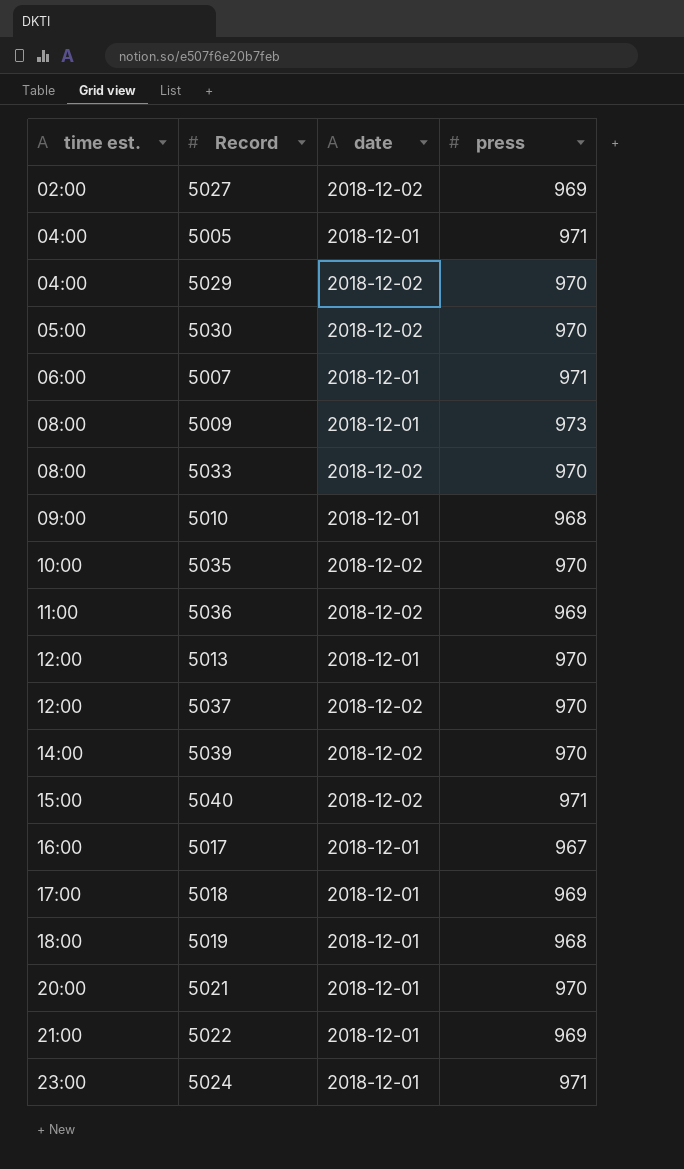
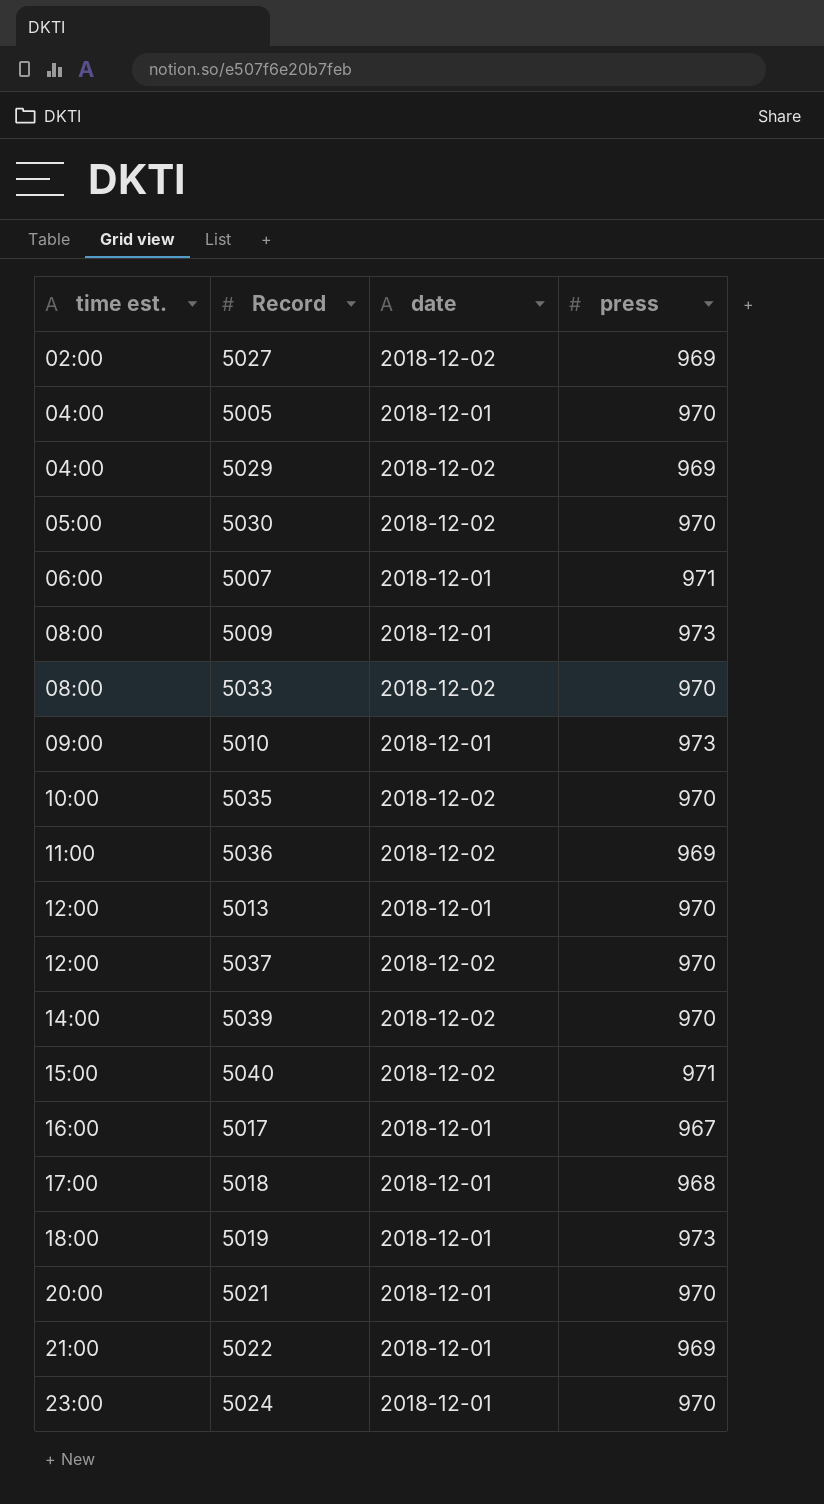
5005 | press: 971 -> 970
5029 | press: 970 -> 969
5010 | press: 968 -> 973
5018 | press: 969 -> 968
5019 | press: 968 -> 973
5024 | press: 971 -> 970

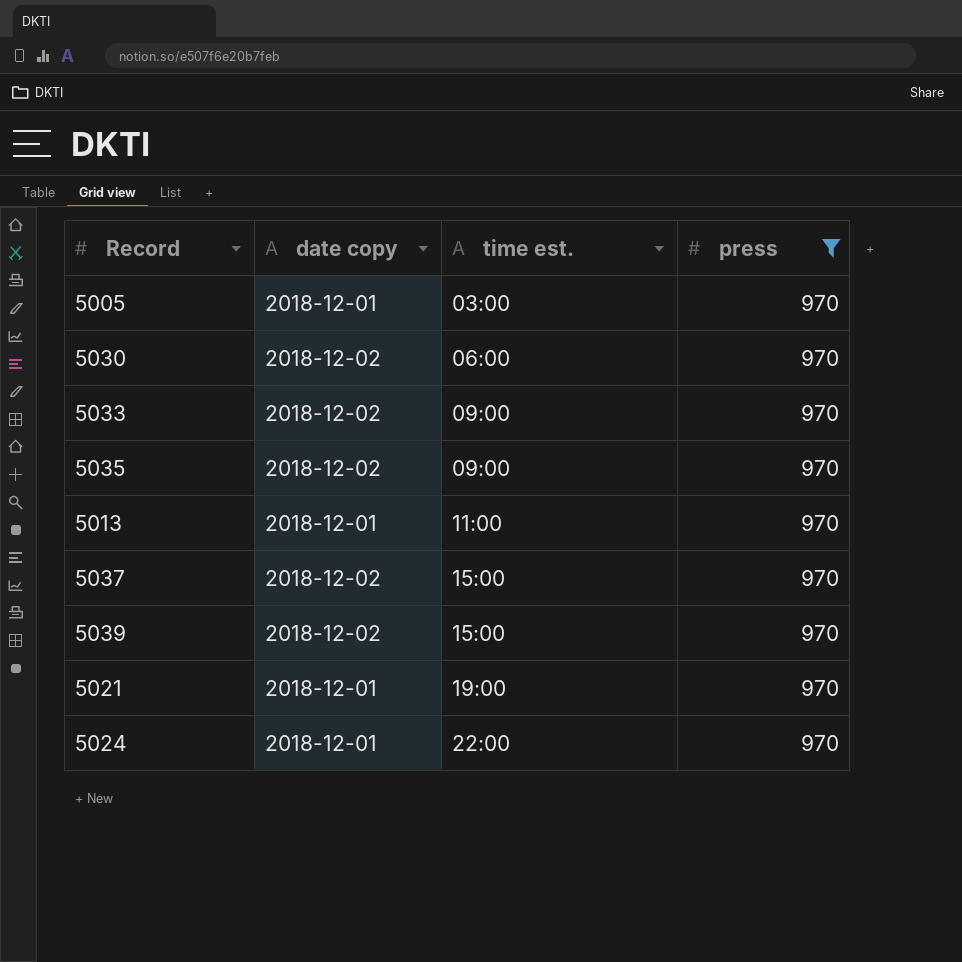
filter: none -> press = 970
column name: date -> date copy
column time est. | position: 1 -> 3
5005 | time est.: 04:00 -> 03:00
5030 | time est.: 05:00 -> 06:00
5033 | time est.: 08:00 -> 09:00
5035 | time est.: 10:00 -> 09:00
5013 | time est.: 12:00 -> 11:00
5037 | time est.: 12:00 -> 15:00
5039 | time est.: 14:00 -> 15:00
5021 | time est.: 20:00 -> 19:00
5024 | time est.: 23:00 -> 22:00

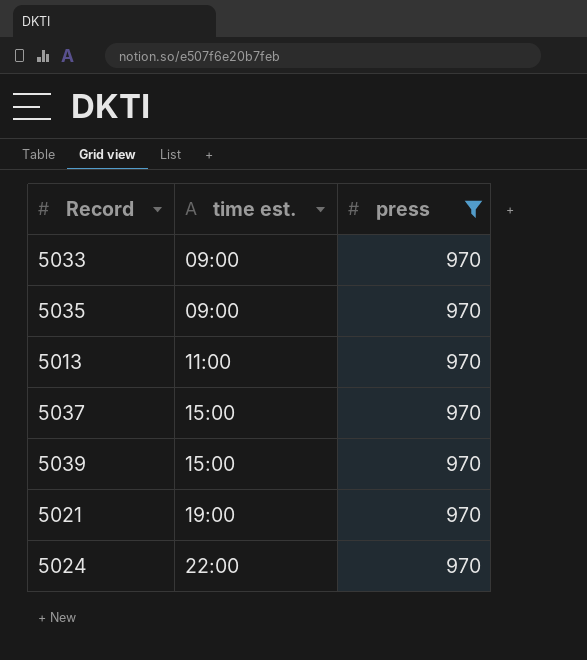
column date copy | position: 2 -> none
row 5005: 2018-12-01 | 03:00 | 970 -> none
row 5030: 2018-12-02 | 06:00 | 970 -> none

